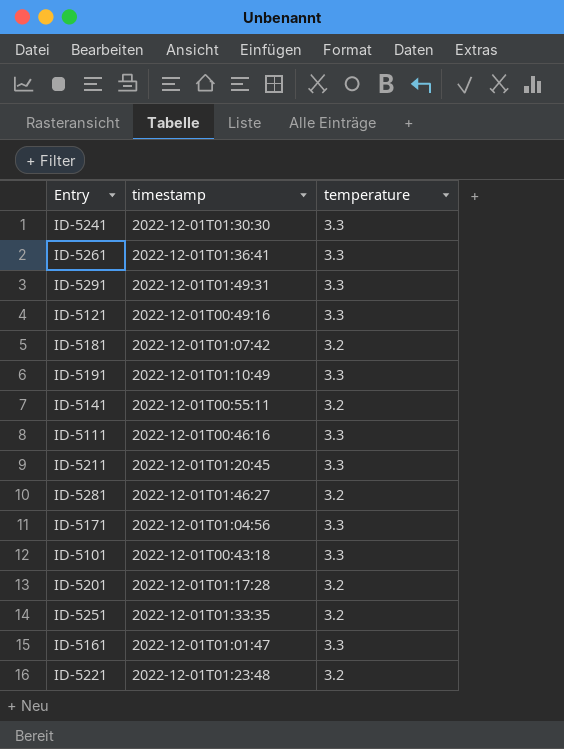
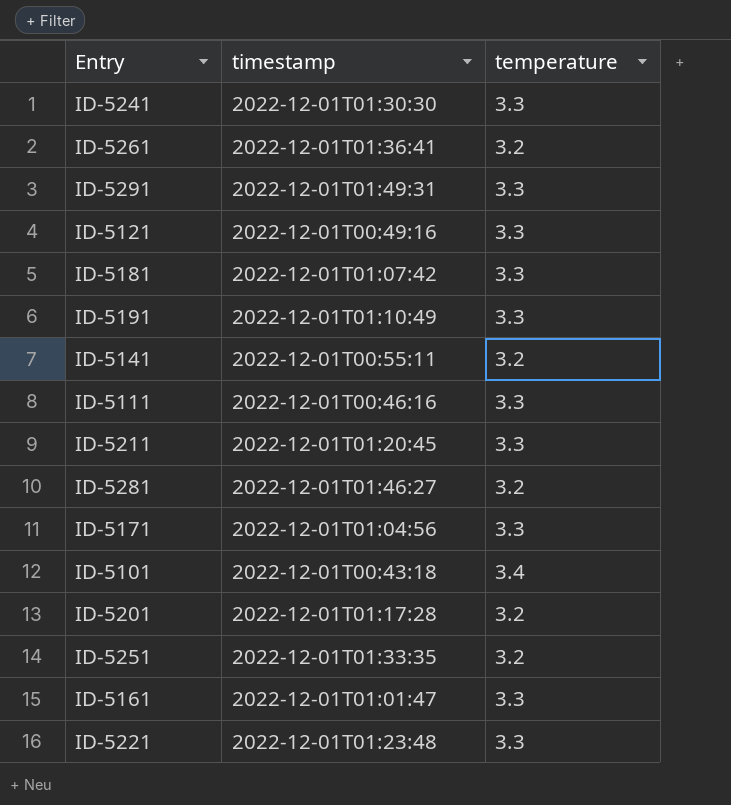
ID-5261 | temperature: 3.3 -> 3.2
ID-5181 | temperature: 3.2 -> 3.3
ID-5101 | temperature: 3.3 -> 3.4
ID-5221 | temperature: 3.2 -> 3.3

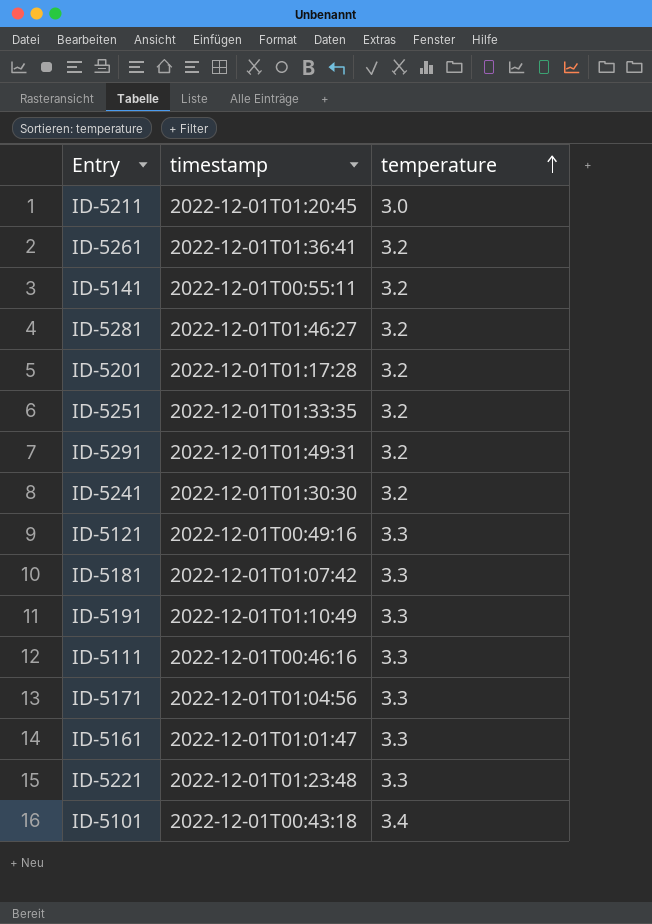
row order: none -> temperature ascending
ID-5211 | temperature: 3.3 -> 3.0
ID-5291 | temperature: 3.3 -> 3.2
ID-5241 | temperature: 3.3 -> 3.2

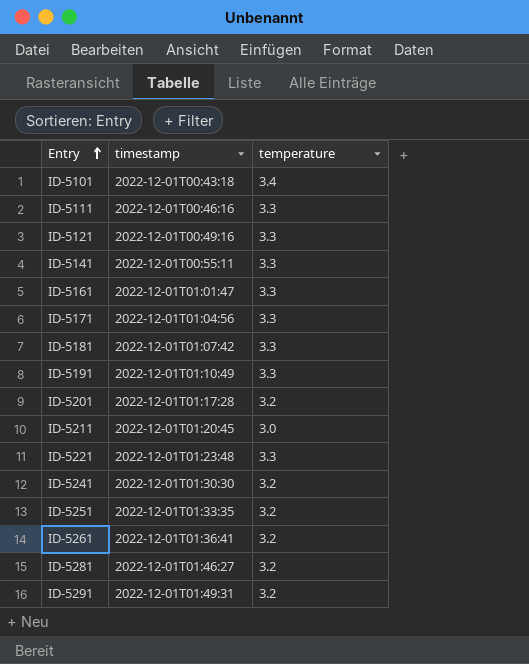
row order: temperature ascending -> Entry ascending
ID-5141 | temperature: 3.2 -> 3.3

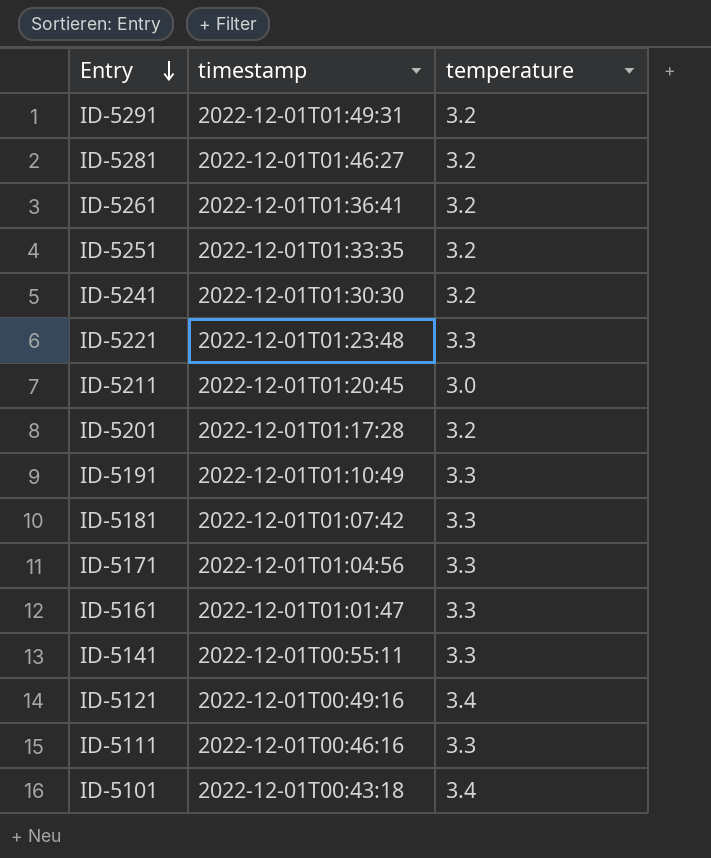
row order: Entry ascending -> Entry descending
ID-5121 | temperature: 3.3 -> 3.4

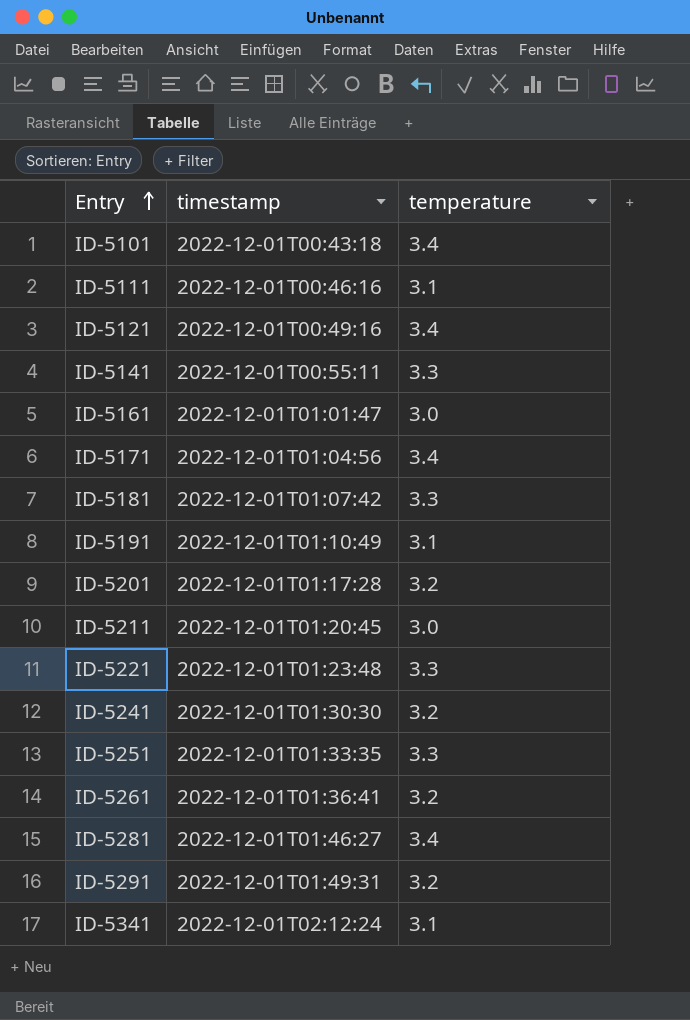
row order: Entry descending -> Entry ascending
ID-5111 | temperature: 3.3 -> 3.1
ID-5161 | temperature: 3.3 -> 3.0
ID-5171 | temperature: 3.3 -> 3.4
ID-5191 | temperature: 3.3 -> 3.1
ID-5251 | temperature: 3.2 -> 3.3
ID-5281 | temperature: 3.2 -> 3.4
row ID-5341: none -> 2022-12-01T02:12:24 | 3.1

